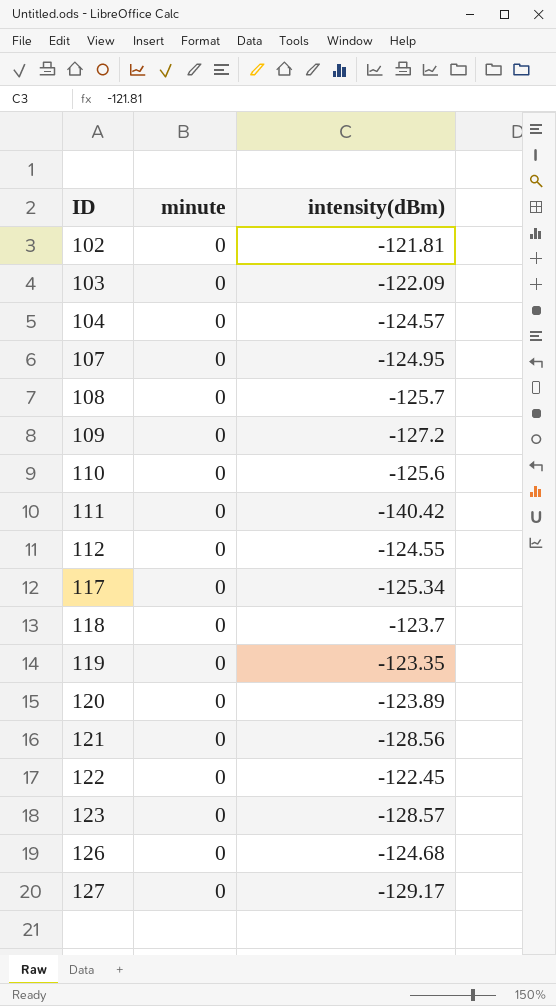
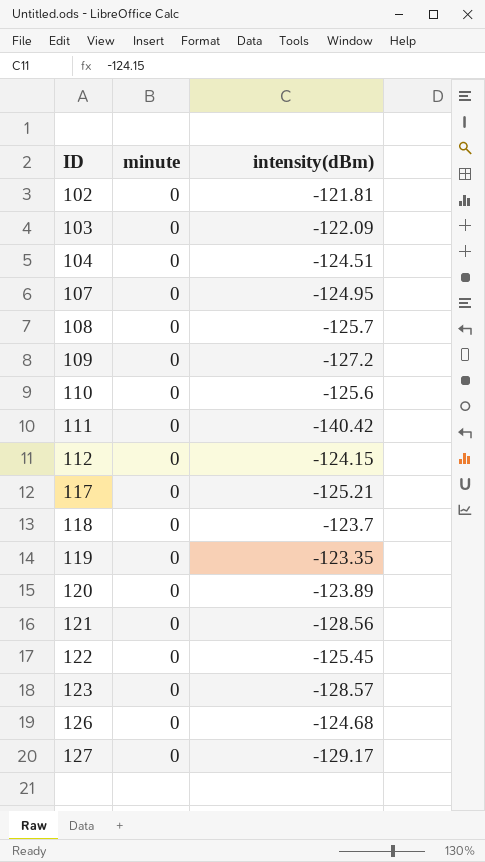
104 | intensity(dBm): -124.57 -> -124.51
112 | intensity(dBm): -124.55 -> -124.15
117 | intensity(dBm): -125.34 -> -125.21
122 | intensity(dBm): -122.45 -> -125.45

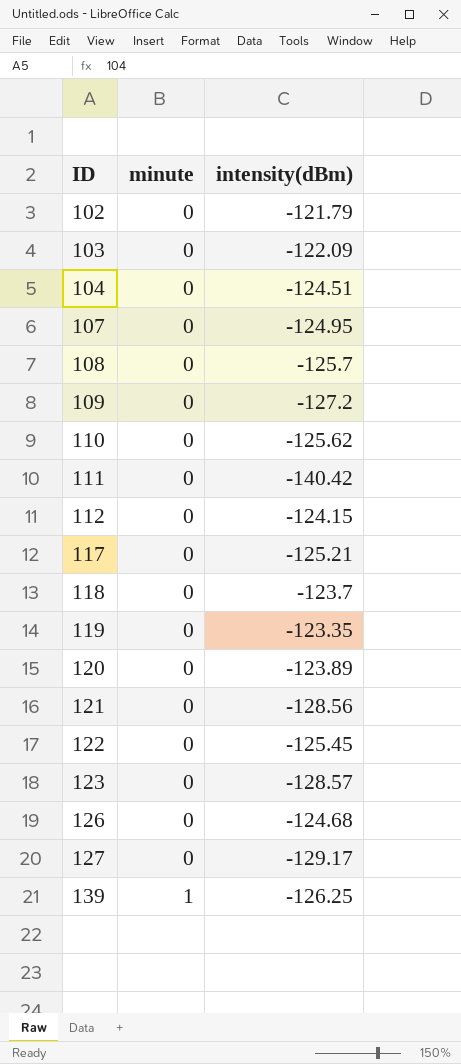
102 | intensity(dBm): -121.81 -> -121.79
110 | intensity(dBm): -125.6 -> -125.62
row 139: none -> 1 | -126.25

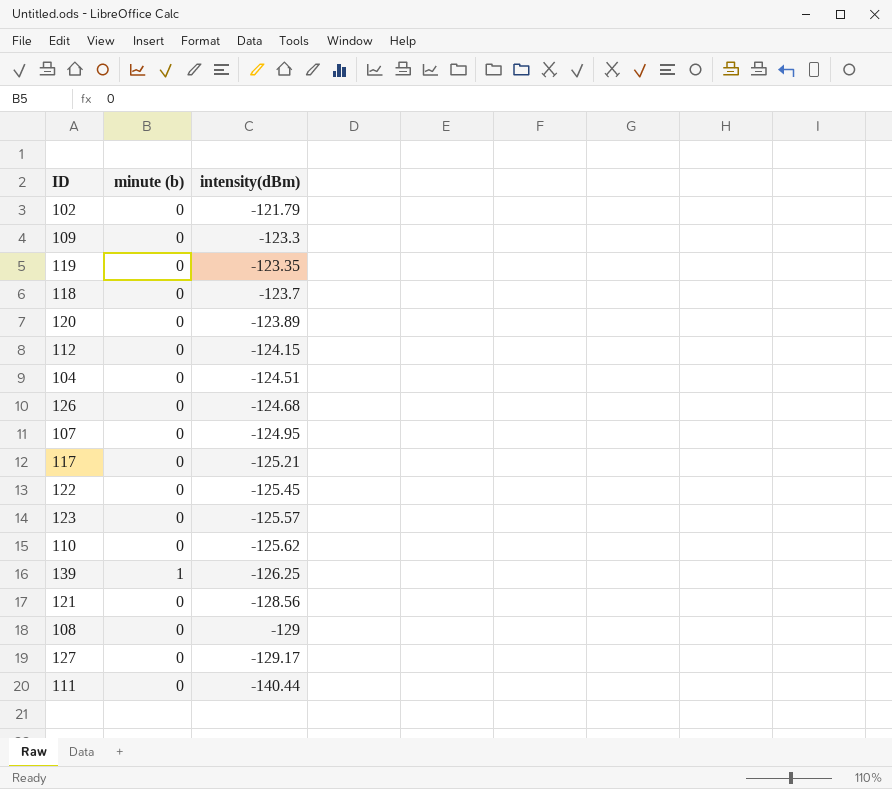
row order: ID ascending -> intensity(dBm) descending
column name: minute -> minute (b)
row 103: 0 | -122.09 -> none
109 | intensity(dBm): -127.2 -> -123.3
123 | intensity(dBm): -128.57 -> -125.57
108 | intensity(dBm): -125.7 -> -129
111 | intensity(dBm): -140.42 -> -140.44

